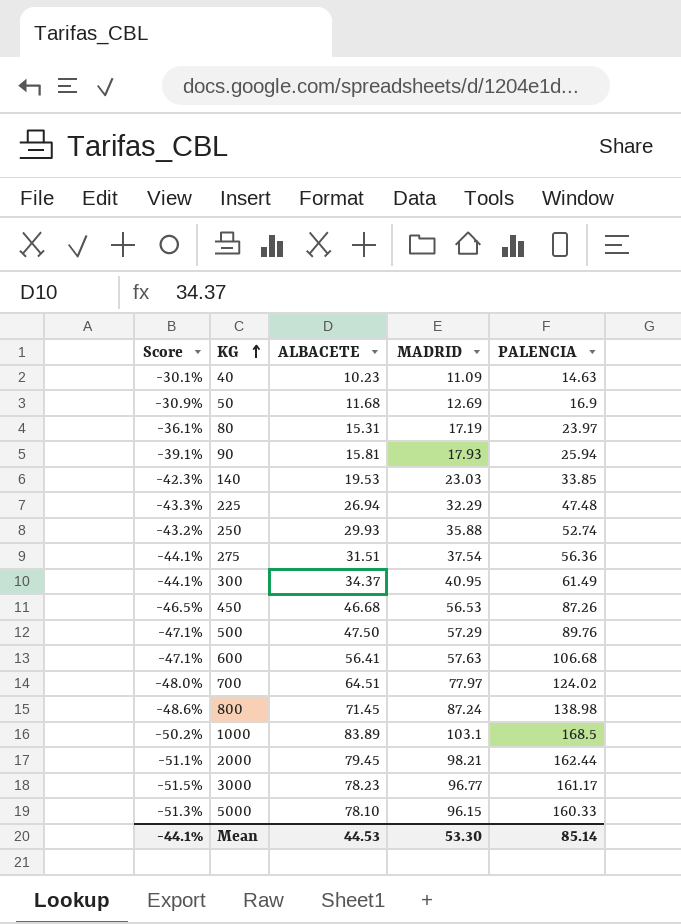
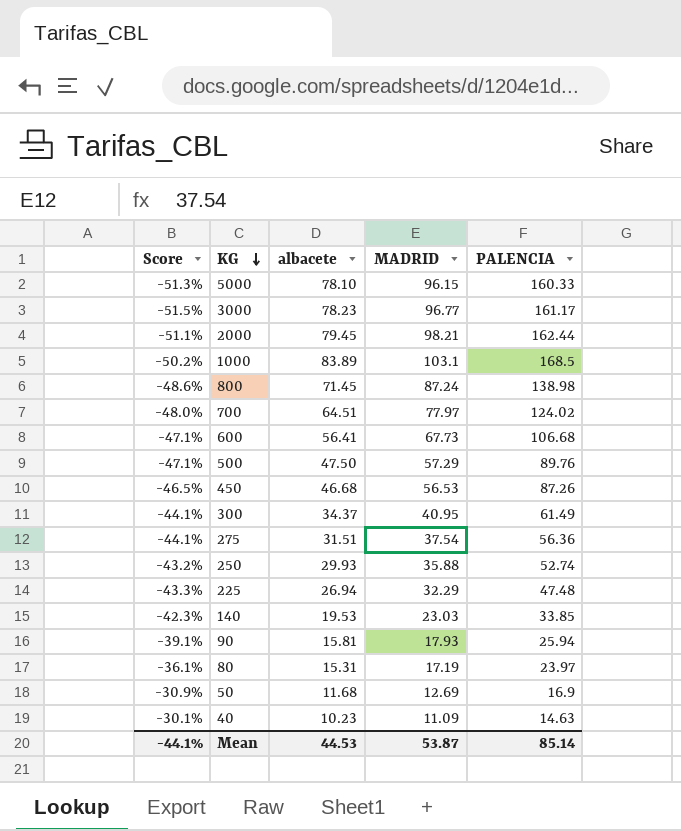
row order: KG ascending -> KG descending
column name: ALBACETE -> albacete
600 | MADRID: 57.63 -> 67.73
Mean | MADRID: 53.30 -> 53.87

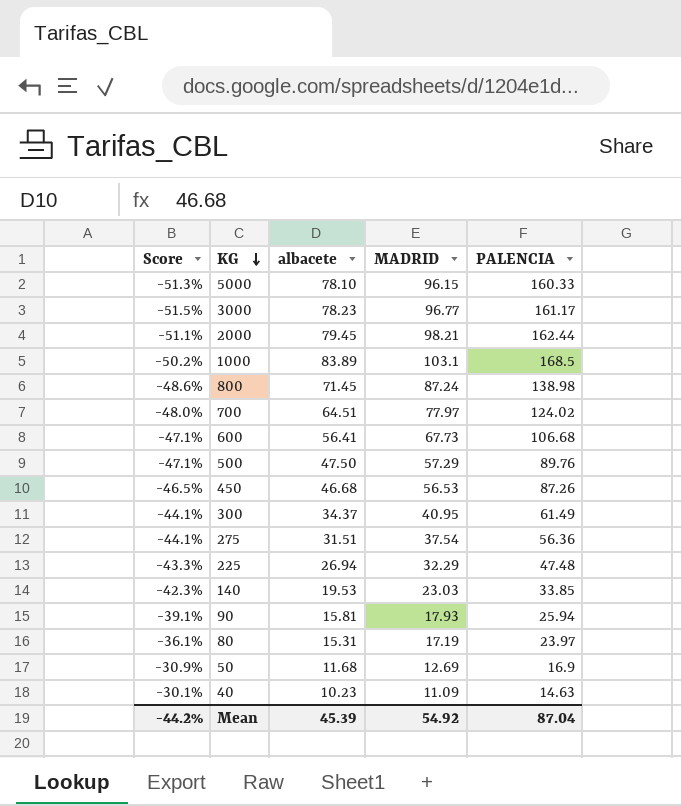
row 250: -43.2% | 29.93 | 35.88 | 52.74 -> none
Mean | Score: -44.1% -> -44.2%
Mean | albacete: 44.53 -> 45.39
Mean | MADRID: 53.87 -> 54.92
Mean | PALENCIA: 85.14 -> 87.04

